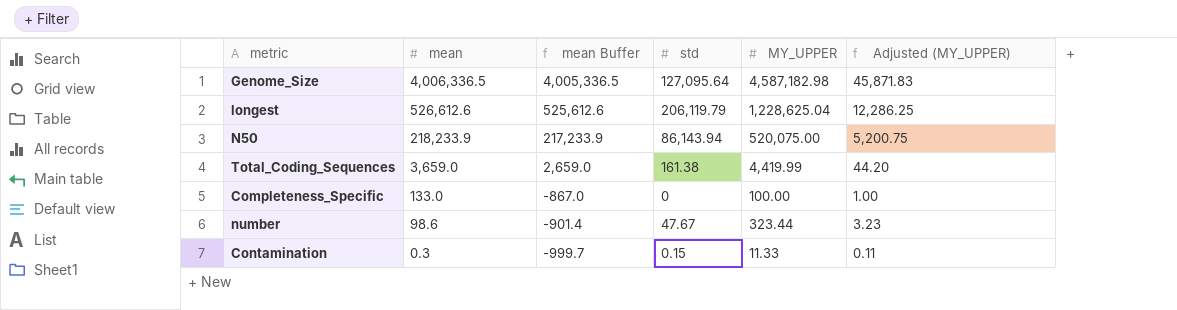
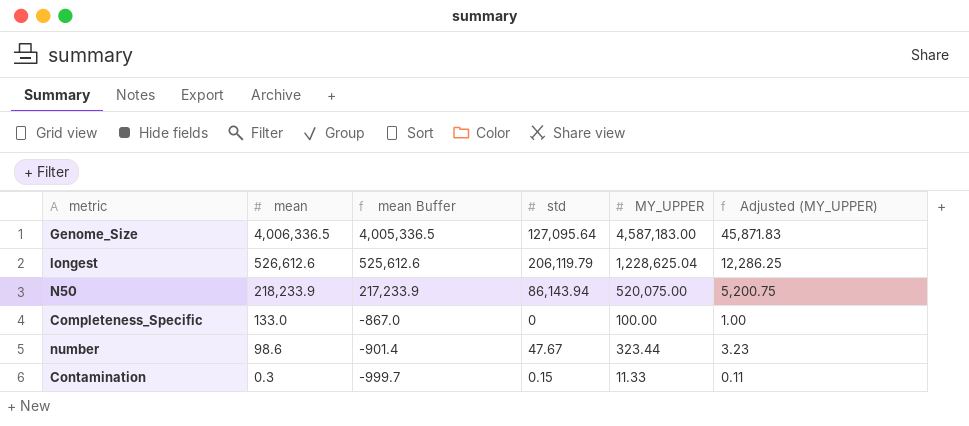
row Total_Coding_Sequences: 3,659.0 | 2,659.0 | 161.38 | 4,419.99 | 44.20 -> none
Genome_Size | MY_UPPER: 4,587,182.98 -> 4,587,183.00

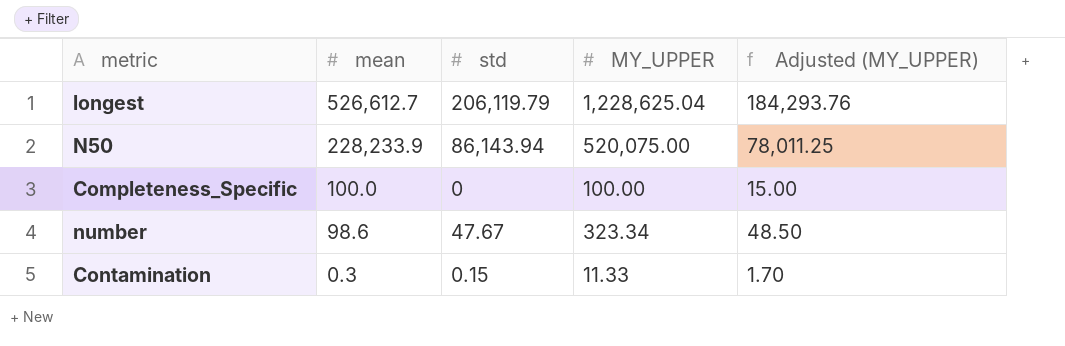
column mean Buffer | formula: [mean] - 1000 -> none
column Adjusted (MY_UPPER) | formula: [MY_UPPER] * 0.01 -> [MY_UPPER] * 0.15
row Genome_Size: 4,006,336.5 | 4,005,336.5 | 127,095.64 | 4,587,183.00 | 45,871.83 -> none
longest | mean: 526,612.6 -> 526,612.7
N50 | mean: 218,233.9 -> 228,233.9
Completeness_Specific | mean: 133.0 -> 100.0
number | MY_UPPER: 323.44 -> 323.34

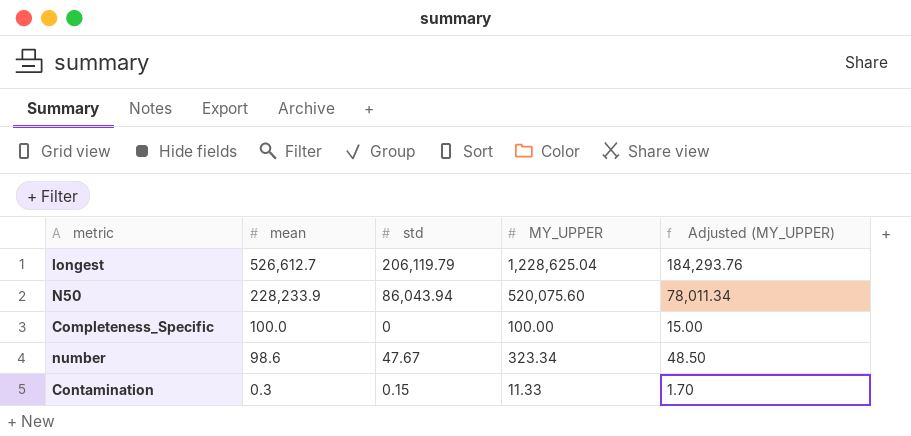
N50 | std: 86,143.94 -> 86,043.94
N50 | MY_UPPER: 520,075.00 -> 520,075.60
N50 | Adjusted (MY_UPPER): 78,011.25 -> 78,011.34

